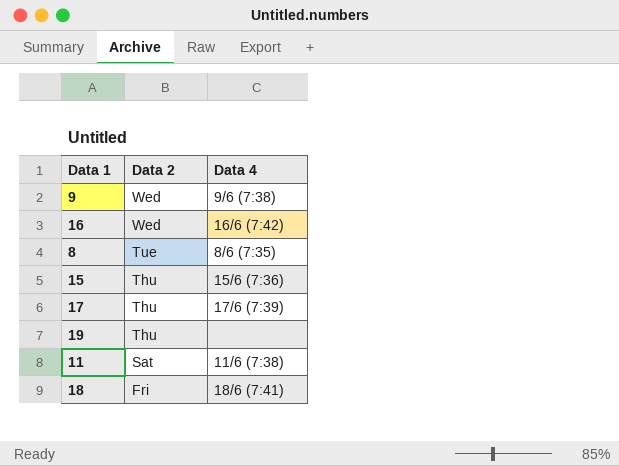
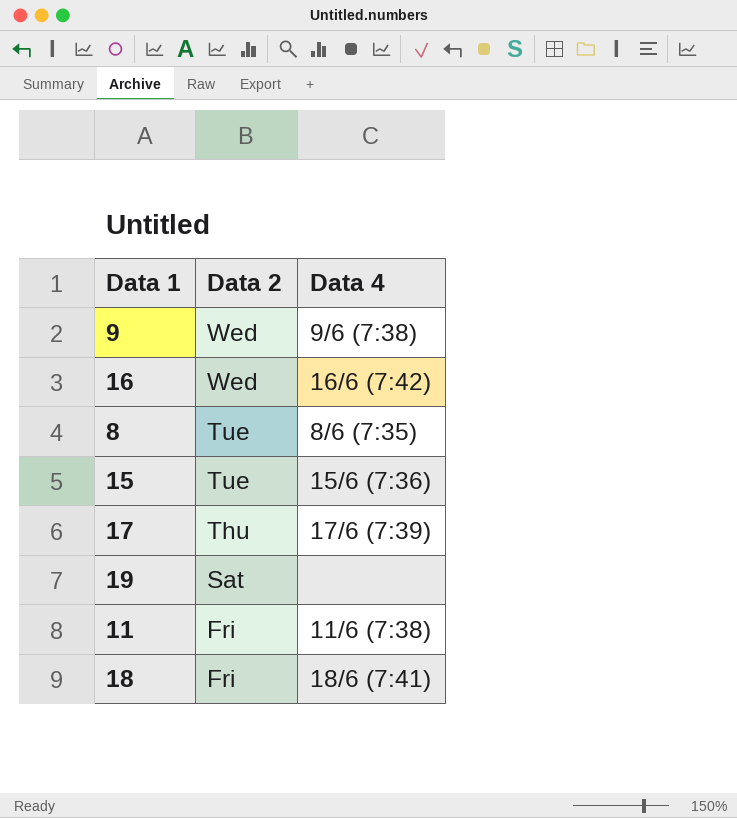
15 | Data 2: Thu -> Tue
19 | Data 2: Thu -> Sat
11 | Data 2: Sat -> Fri

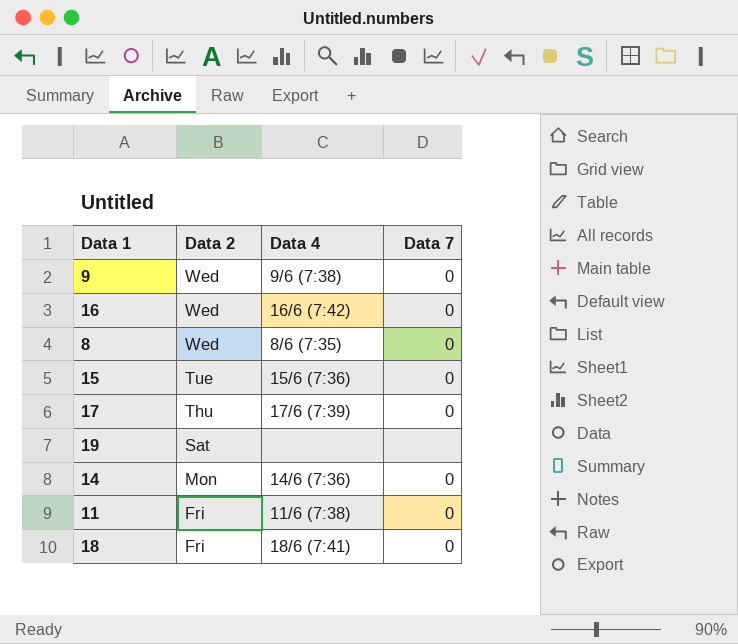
column Data 7 | position: none -> 4
8 | Data 2: Tue -> Wed
row 14: none -> Mon | 14/6 (7:36) | 0

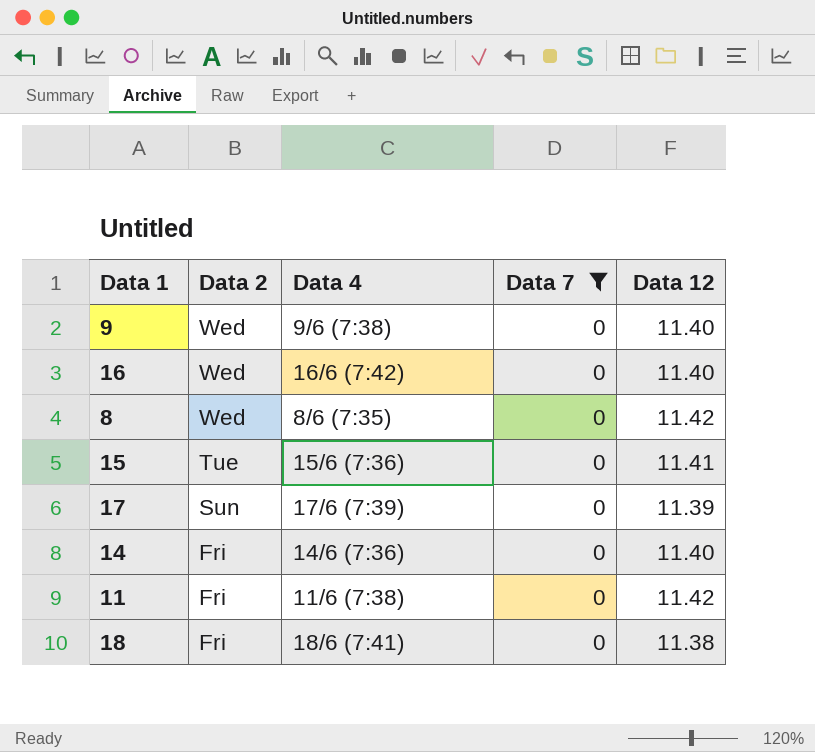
filter: none -> Data 7 = 0
column Data 12 | position: none -> 5
17 | Data 2: Thu -> Sun
14 | Data 2: Mon -> Fri

